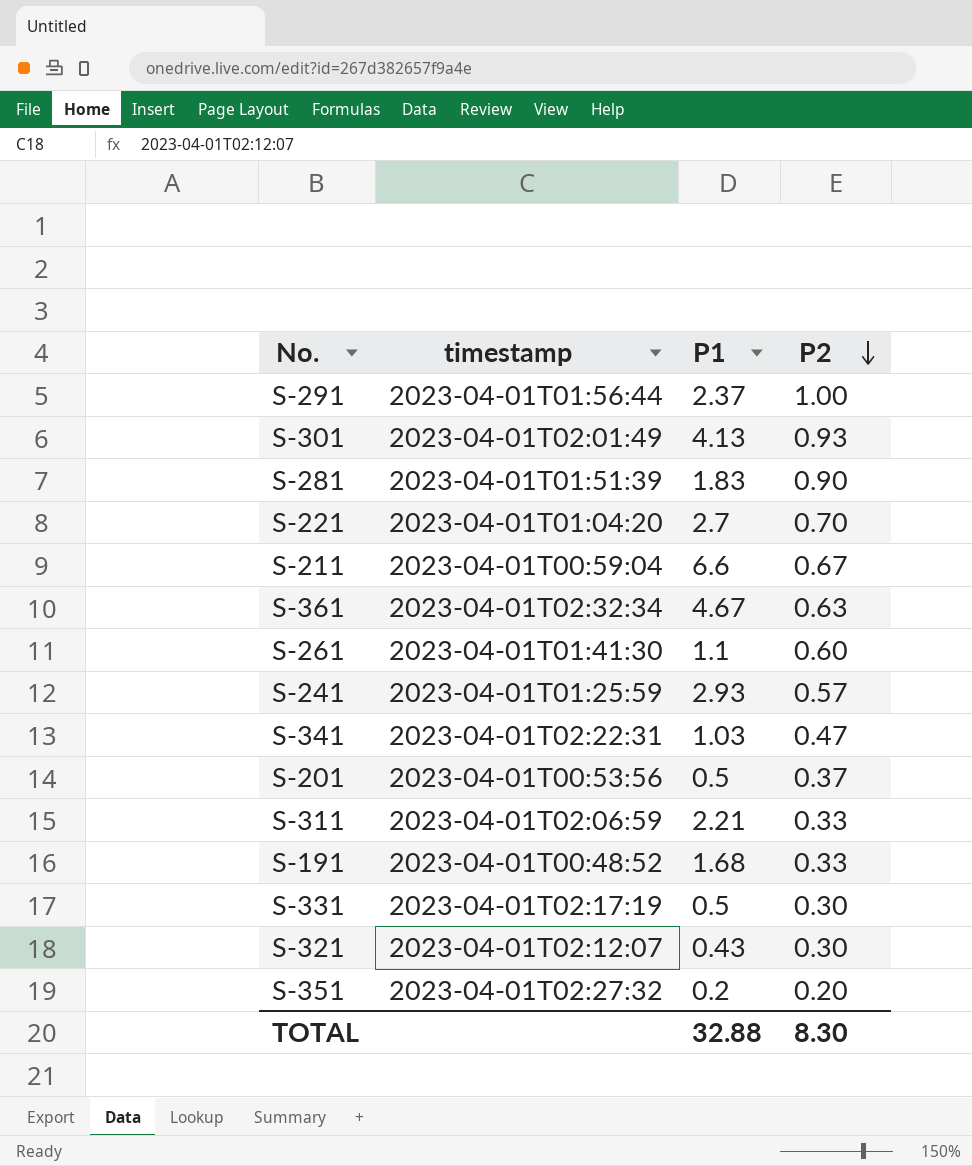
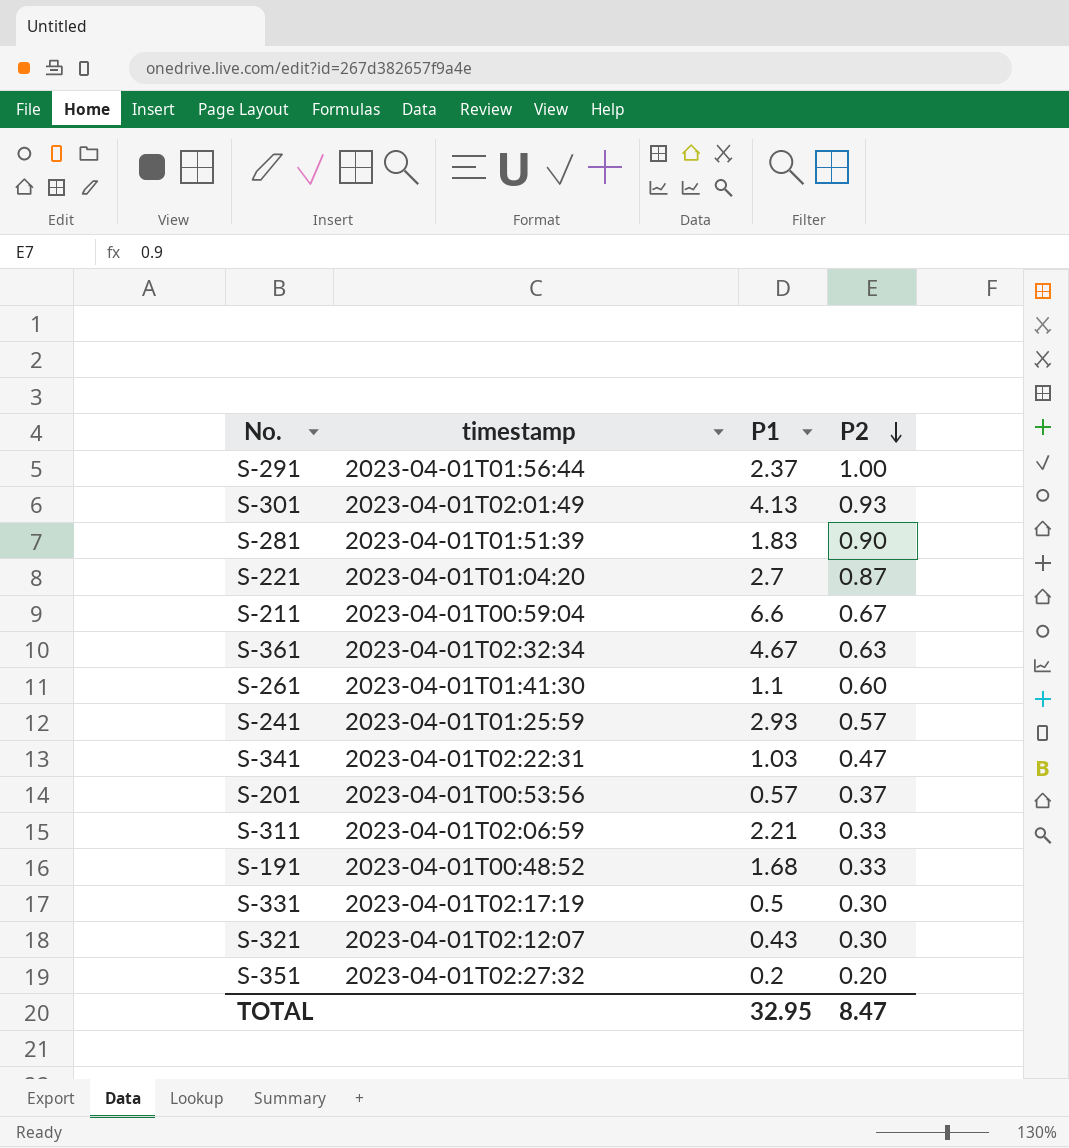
S-221 | P2: 0.70 -> 0.87
S-201 | P1: 0.5 -> 0.57
TOTAL | P1: 32.88 -> 32.95
TOTAL | P2: 8.30 -> 8.47

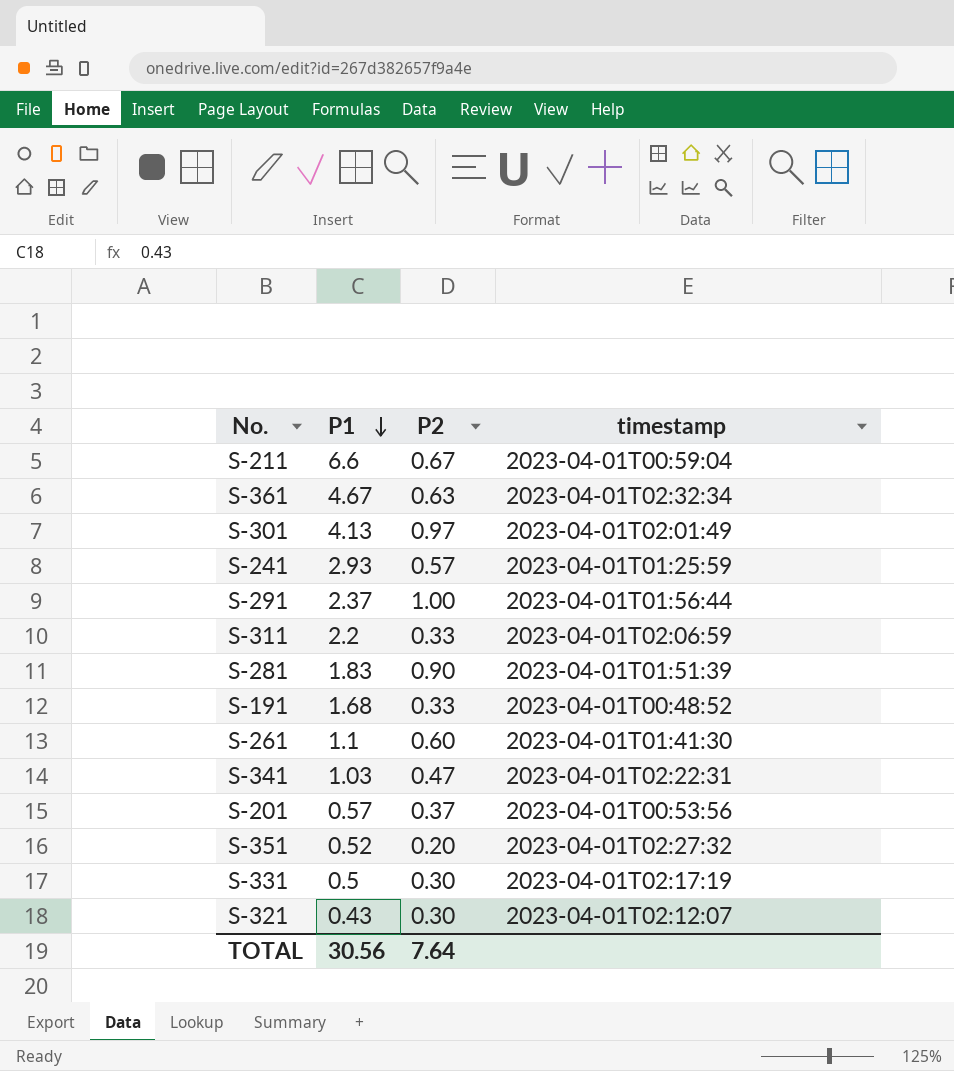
row order: P2 descending -> P1 descending
column timestamp | position: 2 -> 4
row S-221: 2023-04-01T01:04:20 | 2.7 | 0.87 -> none
S-301 | P2: 0.93 -> 0.97
S-311 | P1: 2.21 -> 2.2
S-351 | P1: 0.2 -> 0.52
TOTAL | P1: 32.95 -> 30.56
TOTAL | P2: 8.47 -> 7.64

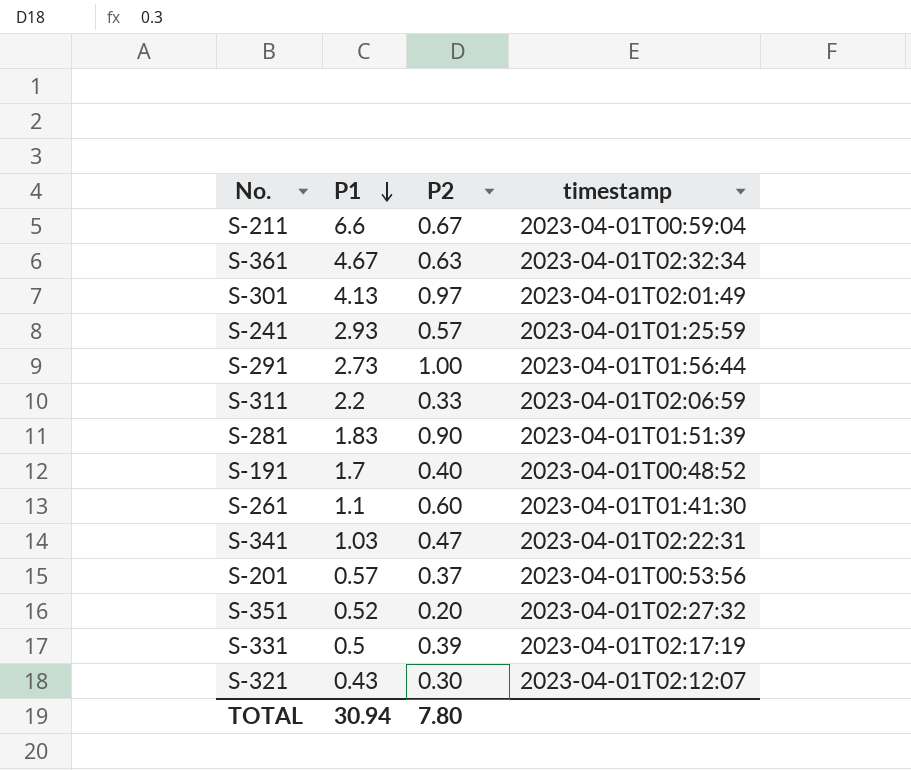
S-291 | P1: 2.37 -> 2.73
S-191 | P1: 1.68 -> 1.7
S-191 | P2: 0.33 -> 0.40
S-331 | P2: 0.30 -> 0.39
TOTAL | P1: 30.56 -> 30.94
TOTAL | P2: 7.64 -> 7.80

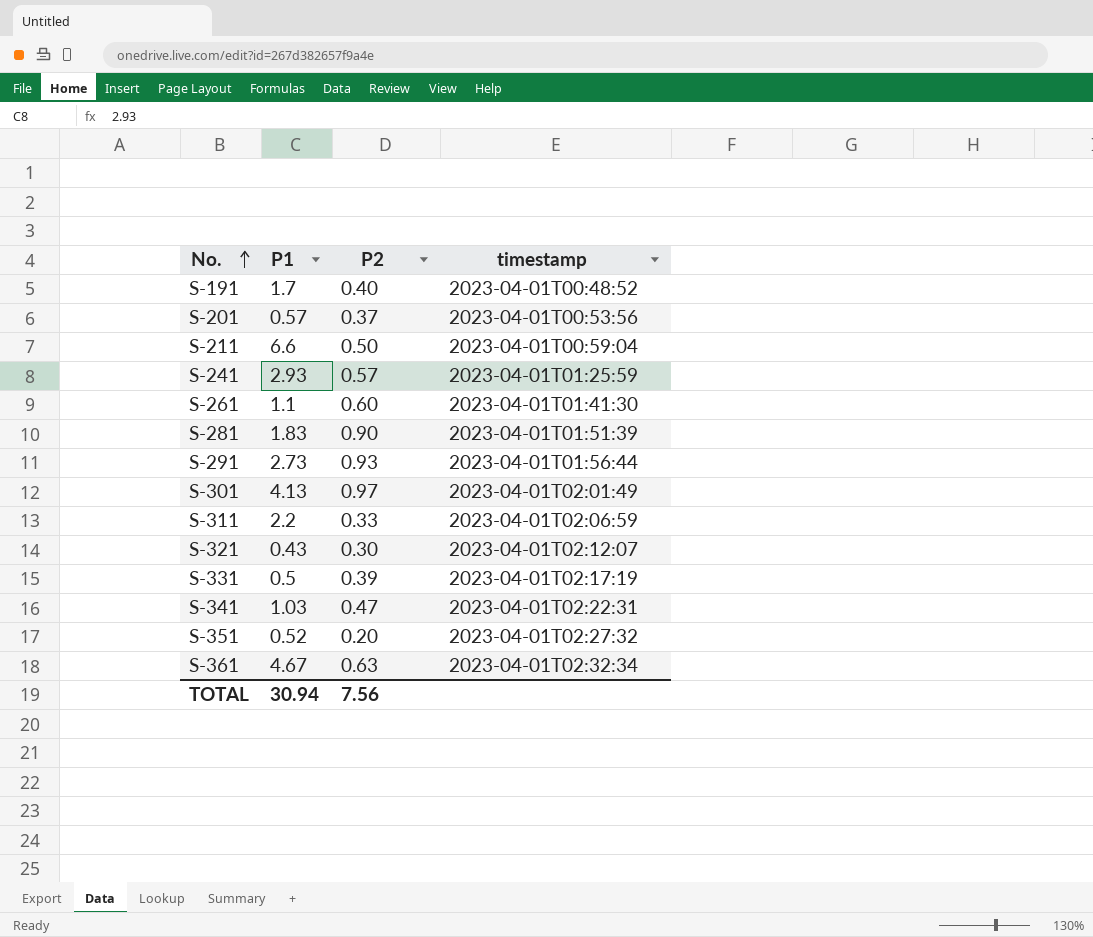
row order: P1 descending -> No. ascending
S-211 | P2: 0.67 -> 0.50
S-291 | P2: 1.00 -> 0.93
TOTAL | P2: 7.80 -> 7.56

